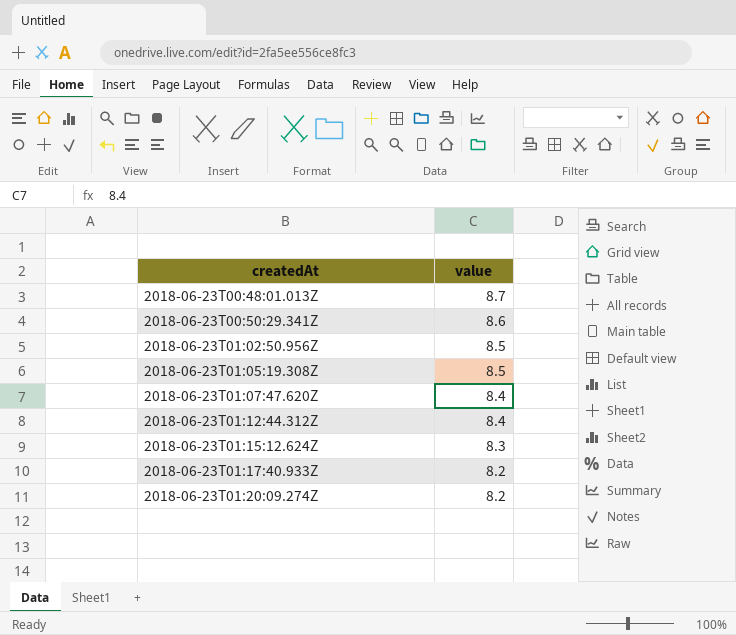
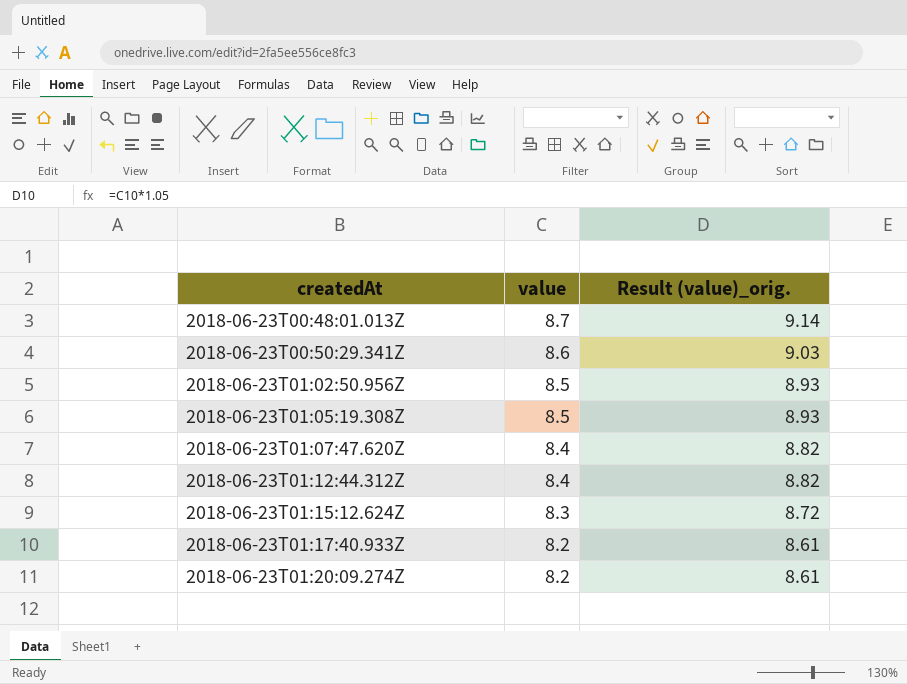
column Result (value)_orig. | formula: none -> [value] * 1.05

